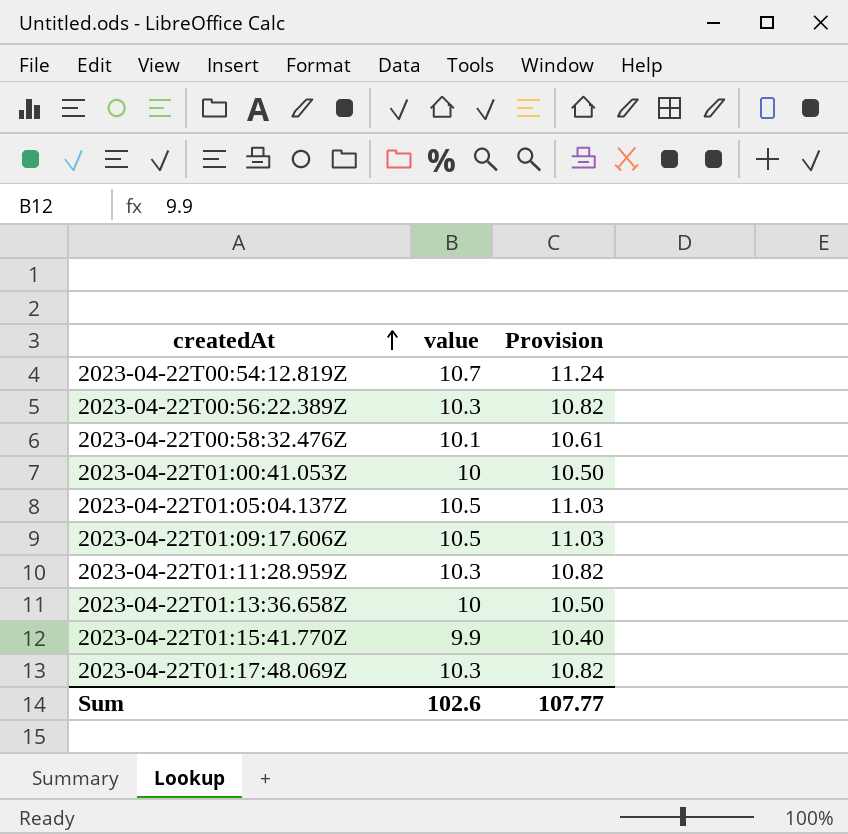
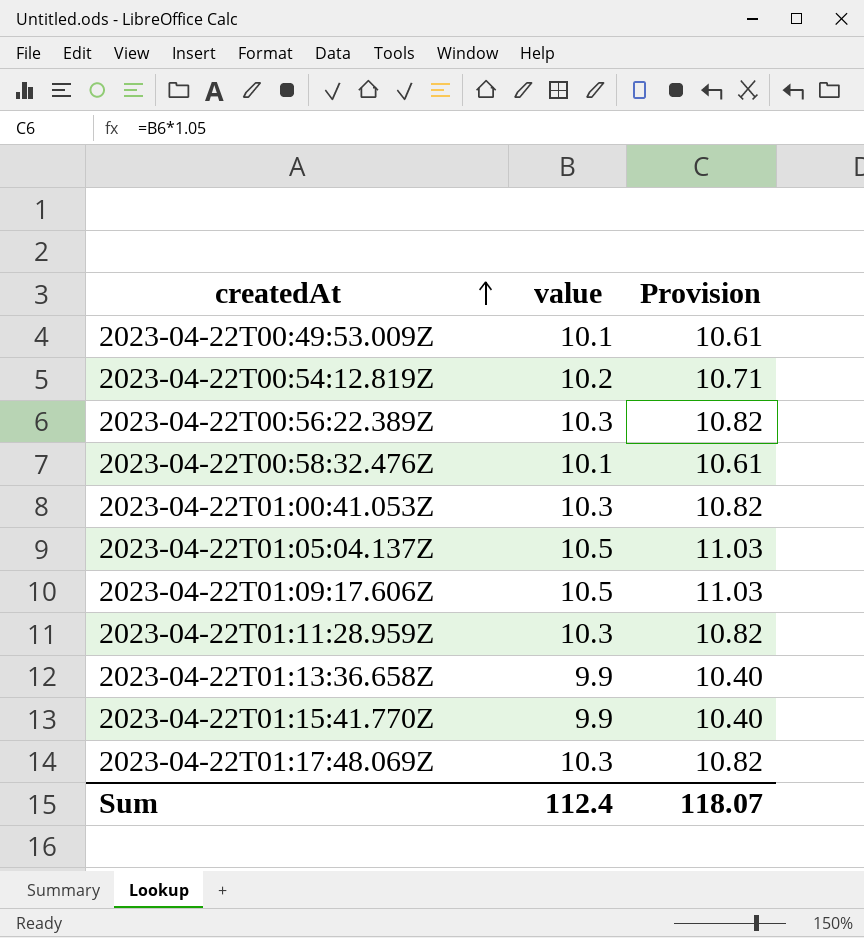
row 2023-04-22T00:49:53.009Z: none -> 10.1 | 10.61
2023-04-22T00:54:12.819Z | value: 10.7 -> 10.2
2023-04-22T00:54:12.819Z | Provision: 11.24 -> 10.71
2023-04-22T01:00:41.053Z | value: 10 -> 10.3
2023-04-22T01:00:41.053Z | Provision: 10.50 -> 10.82
2023-04-22T01:13:36.658Z | value: 10 -> 9.9
2023-04-22T01:13:36.658Z | Provision: 10.50 -> 10.40
Sum | value: 102.6 -> 112.4
Sum | Provision: 107.77 -> 118.07

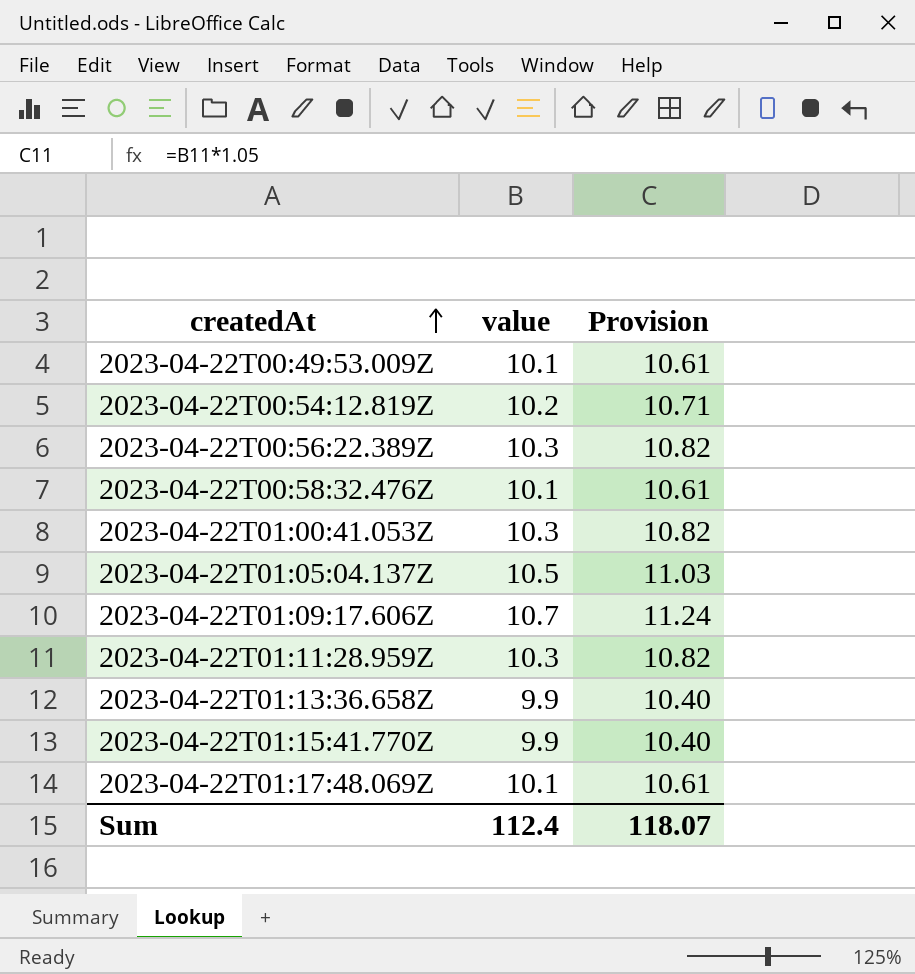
2023-04-22T01:09:17.606Z | value: 10.5 -> 10.7
2023-04-22T01:09:17.606Z | Provision: 11.03 -> 11.24
2023-04-22T01:17:48.069Z | value: 10.3 -> 10.1
2023-04-22T01:17:48.069Z | Provision: 10.82 -> 10.61

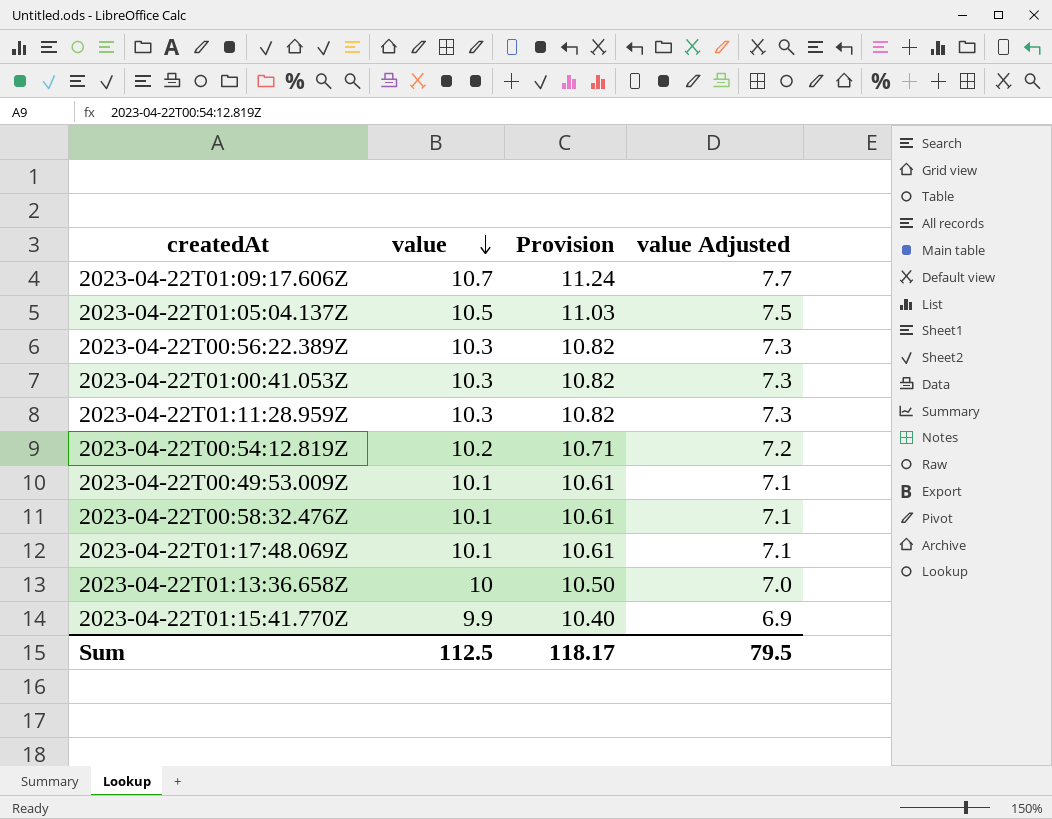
row order: createdAt ascending -> value descending
column value Adjusted | formula: none -> [value] - 3
2023-04-22T01:13:36.658Z | value: 9.9 -> 10
2023-04-22T01:13:36.658Z | Provision: 10.40 -> 10.50
Sum | value: 112.4 -> 112.5
Sum | Provision: 118.07 -> 118.17

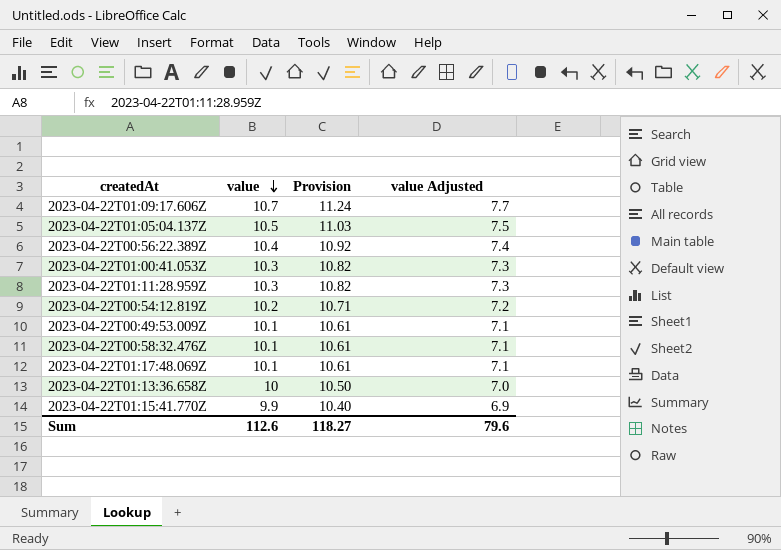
2023-04-22T00:56:22.389Z | value: 10.3 -> 10.4
2023-04-22T00:56:22.389Z | Provision: 10.82 -> 10.92
2023-04-22T00:56:22.389Z | value Adjusted: 7.3 -> 7.4
Sum | value: 112.5 -> 112.6
Sum | Provision: 118.17 -> 118.27
Sum | value Adjusted: 79.5 -> 79.6

